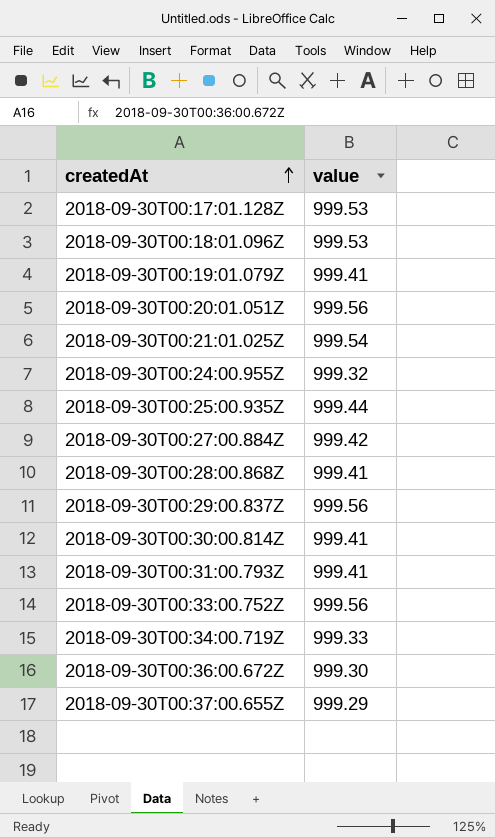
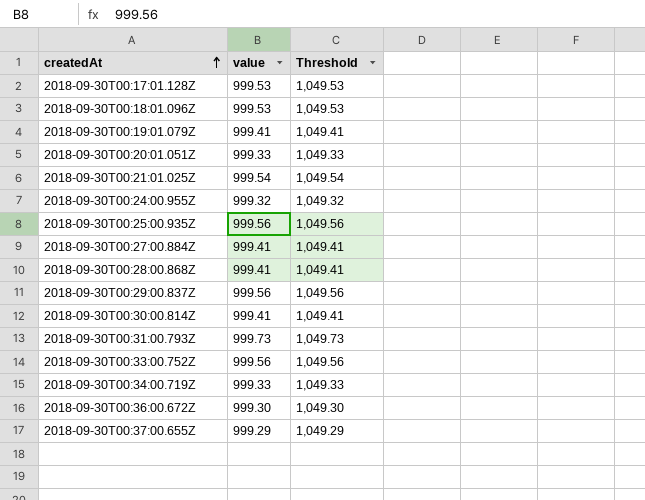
column Threshold | formula: none -> [value] + 50
2018-09-30T00:20:01.051Z | value: 999.56 -> 999.33
2018-09-30T00:25:00.935Z | value: 999.44 -> 999.56
2018-09-30T00:27:00.884Z | value: 999.42 -> 999.41
2018-09-30T00:31:00.793Z | value: 999.41 -> 999.73

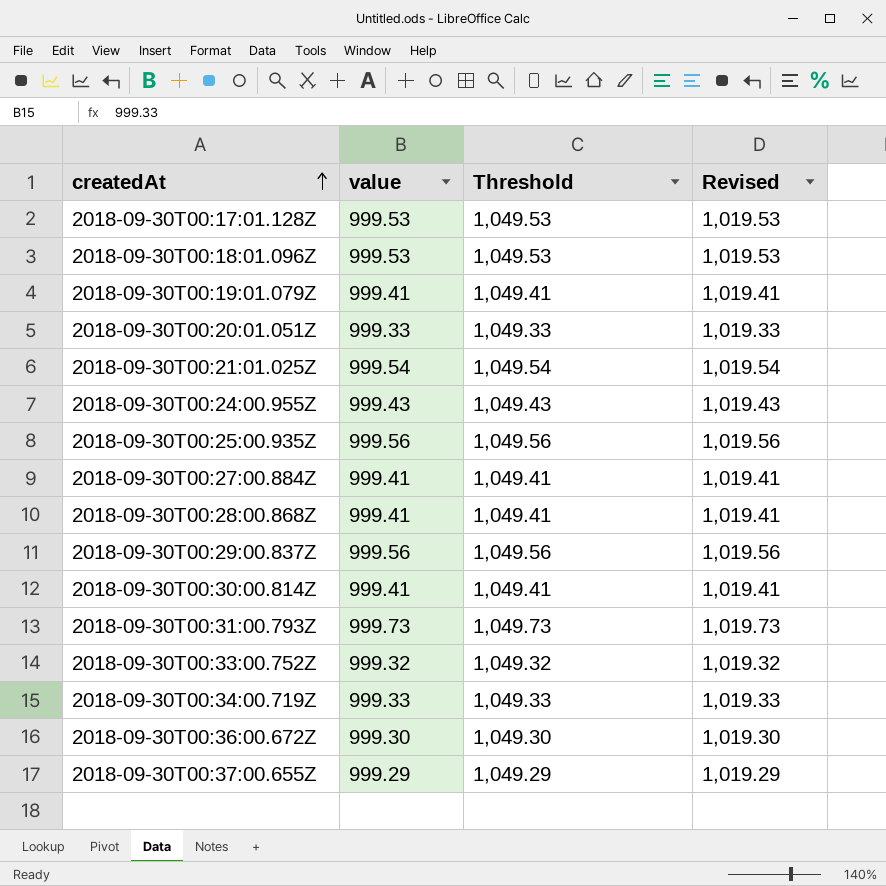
column Revised | formula: none -> [value] + 20
2018-09-30T00:24:00.955Z | value: 999.32 -> 999.43
2018-09-30T00:24:00.955Z | Threshold: 1,049.32 -> 1,049.43
2018-09-30T00:33:00.752Z | value: 999.56 -> 999.32
2018-09-30T00:33:00.752Z | Threshold: 1,049.56 -> 1,049.32

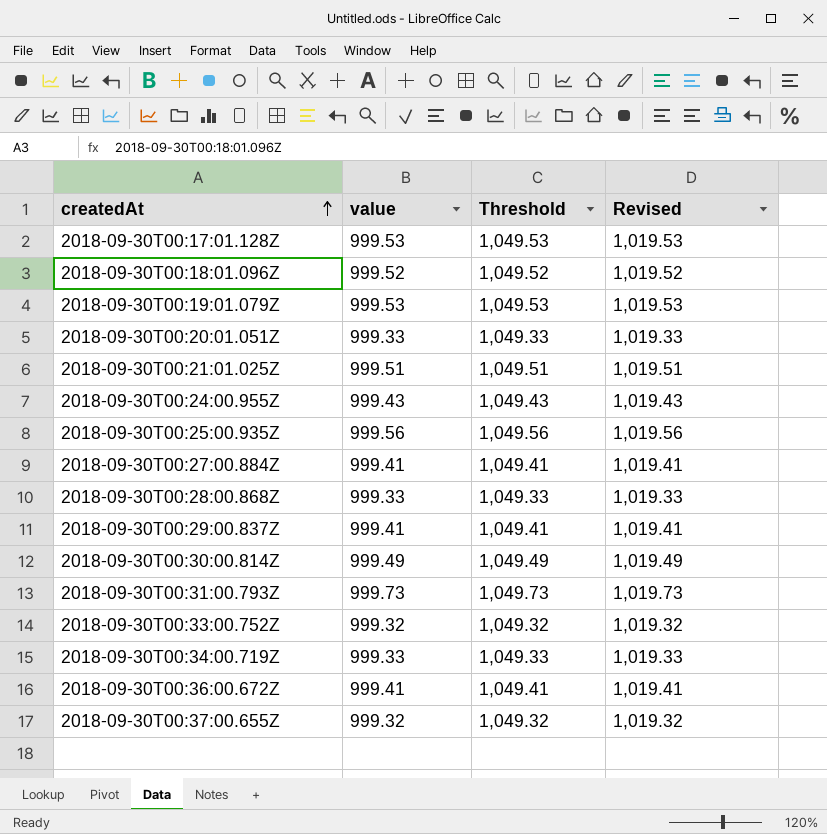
2018-09-30T00:18:01.096Z | value: 999.53 -> 999.52
2018-09-30T00:18:01.096Z | Threshold: 1,049.53 -> 1,049.52
2018-09-30T00:18:01.096Z | Revised: 1,019.53 -> 1,019.52
2018-09-30T00:19:01.079Z | value: 999.41 -> 999.53
2018-09-30T00:19:01.079Z | Threshold: 1,049.41 -> 1,049.53
2018-09-30T00:19:01.079Z | Revised: 1,019.41 -> 1,019.53
2018-09-30T00:21:01.025Z | value: 999.54 -> 999.51
2018-09-30T00:21:01.025Z | Threshold: 1,049.54 -> 1,049.51
2018-09-30T00:21:01.025Z | Revised: 1,019.54 -> 1,019.51
2018-09-30T00:28:00.868Z | value: 999.41 -> 999.33
2018-09-30T00:28:00.868Z | Threshold: 1,049.41 -> 1,049.33
2018-09-30T00:28:00.868Z | Revised: 1,019.41 -> 1,019.33
2018-09-30T00:29:00.837Z | value: 999.56 -> 999.41
2018-09-30T00:29:00.837Z | Threshold: 1,049.56 -> 1,049.41
2018-09-30T00:29:00.837Z | Revised: 1,019.56 -> 1,019.41
2018-09-30T00:30:00.814Z | value: 999.41 -> 999.49
2018-09-30T00:30:00.814Z | Threshold: 1,049.41 -> 1,049.49
2018-09-30T00:30:00.814Z | Revised: 1,019.41 -> 1,019.49
2018-09-30T00:36:00.672Z | value: 999.30 -> 999.41
2018-09-30T00:36:00.672Z | Threshold: 1,049.30 -> 1,049.41
2018-09-30T00:36:00.672Z | Revised: 1,019.30 -> 1,019.41
2018-09-30T00:37:00.655Z | value: 999.29 -> 999.32
2018-09-30T00:37:00.655Z | Threshold: 1,049.29 -> 1,049.32
2018-09-30T00:37:00.655Z | Revised: 1,019.29 -> 1,019.32

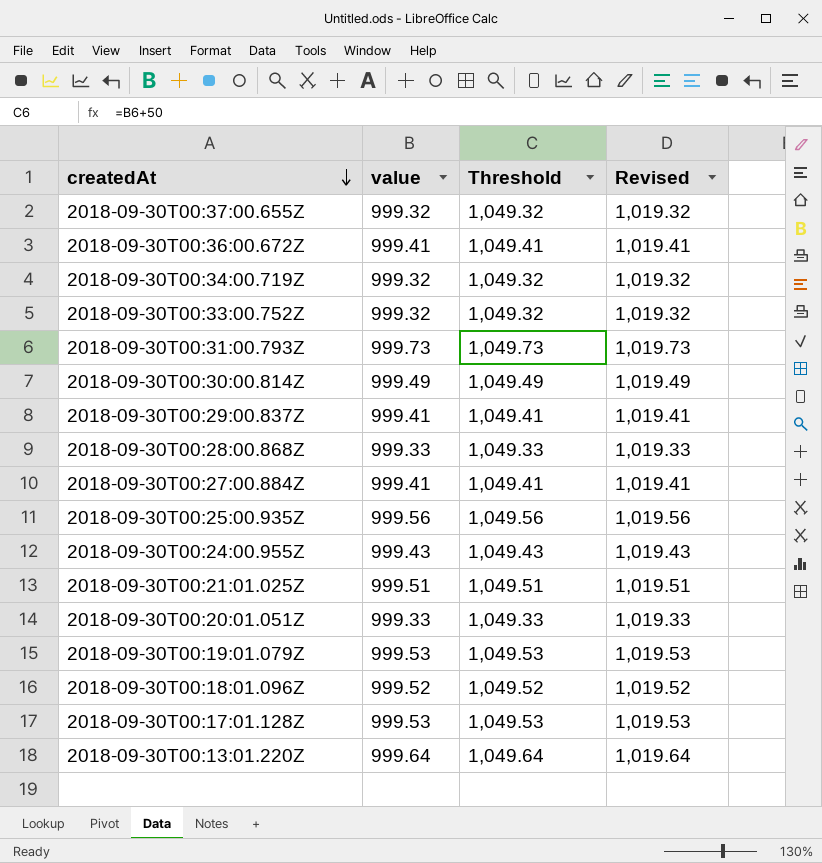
row order: createdAt ascending -> createdAt descending
2018-09-30T00:34:00.719Z | value: 999.33 -> 999.32
2018-09-30T00:34:00.719Z | Threshold: 1,049.33 -> 1,049.32
2018-09-30T00:34:00.719Z | Revised: 1,019.33 -> 1,019.32
row 2018-09-30T00:13:01.220Z: none -> 999.64 | 1,049.64 | 1,019.64

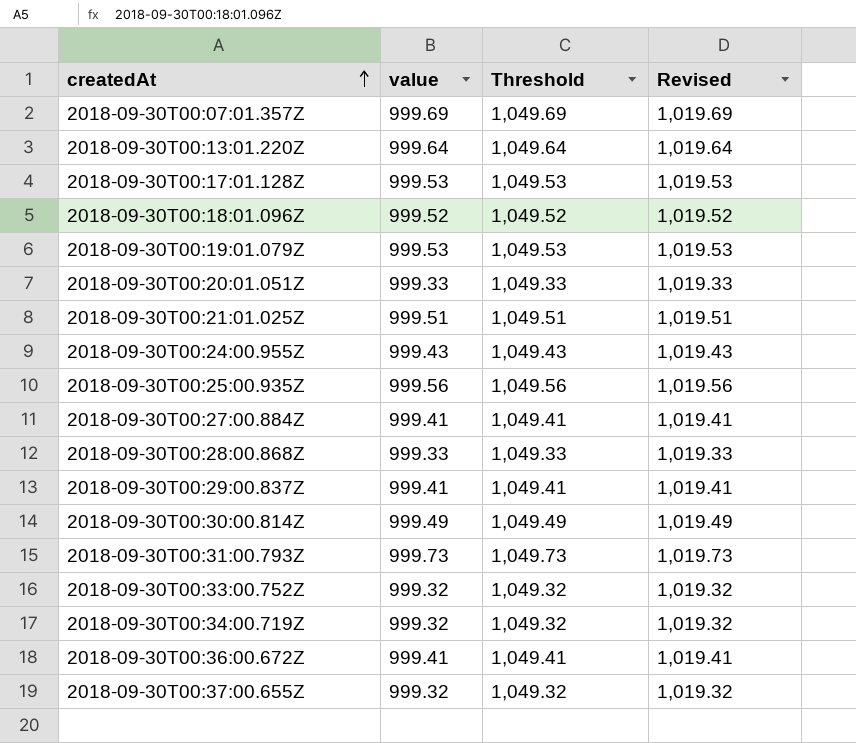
row order: createdAt descending -> createdAt ascending
row 2018-09-30T00:07:01.357Z: none -> 999.69 | 1,049.69 | 1,019.69

